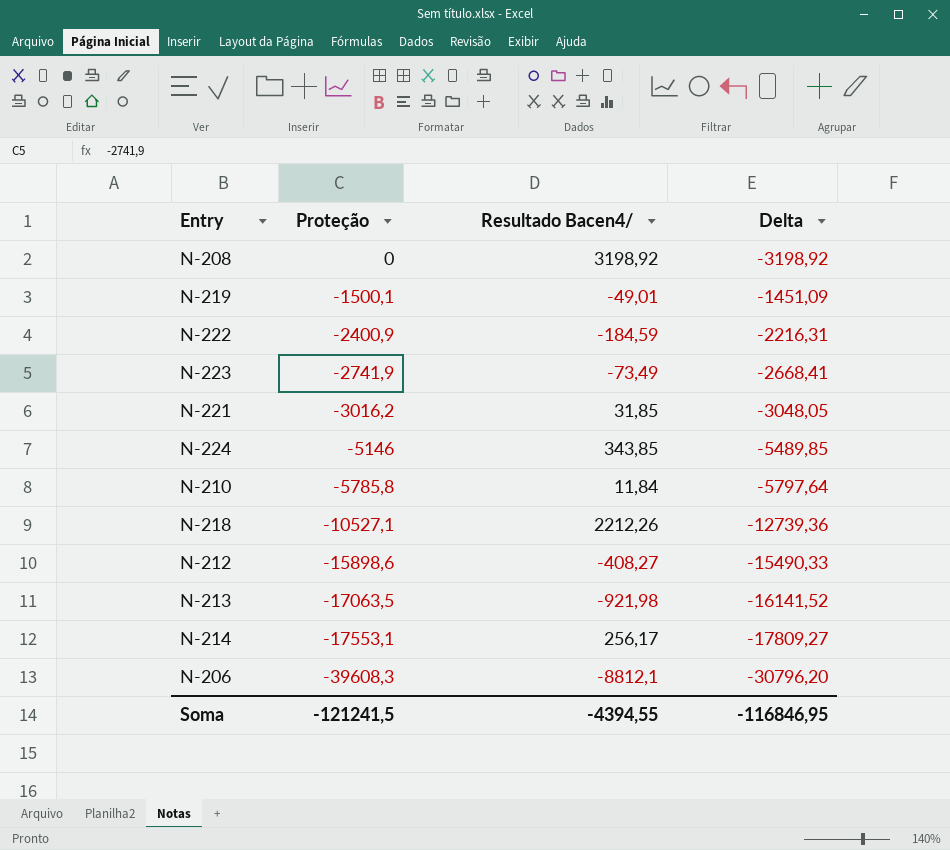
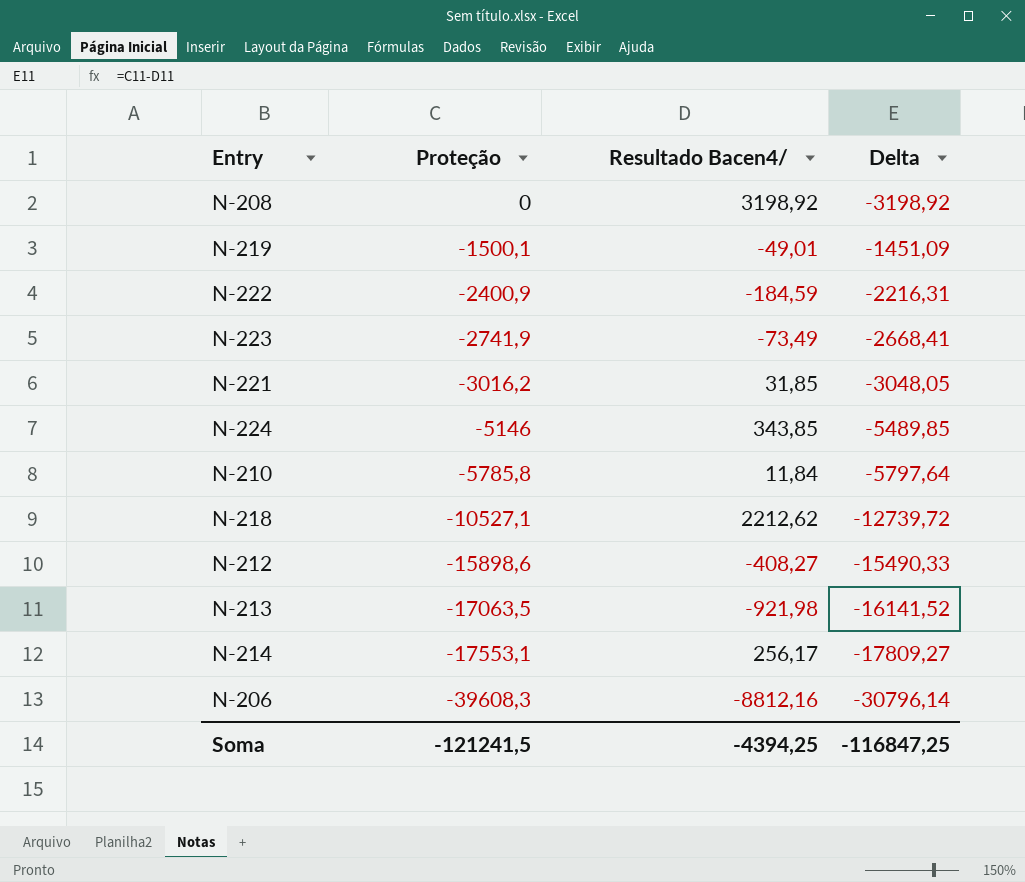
N-218 | Resultado Bacen4/: 2212,26 -> 2212,62
N-218 | Delta: -12739,36 -> -12739,72
N-206 | Resultado Bacen4/: -8812,1 -> -8812,16
N-206 | Delta: -30796,20 -> -30796,14
Soma | Resultado Bacen4/: -4394,55 -> -4394,25
Soma | Delta: -116846,95 -> -116847,25

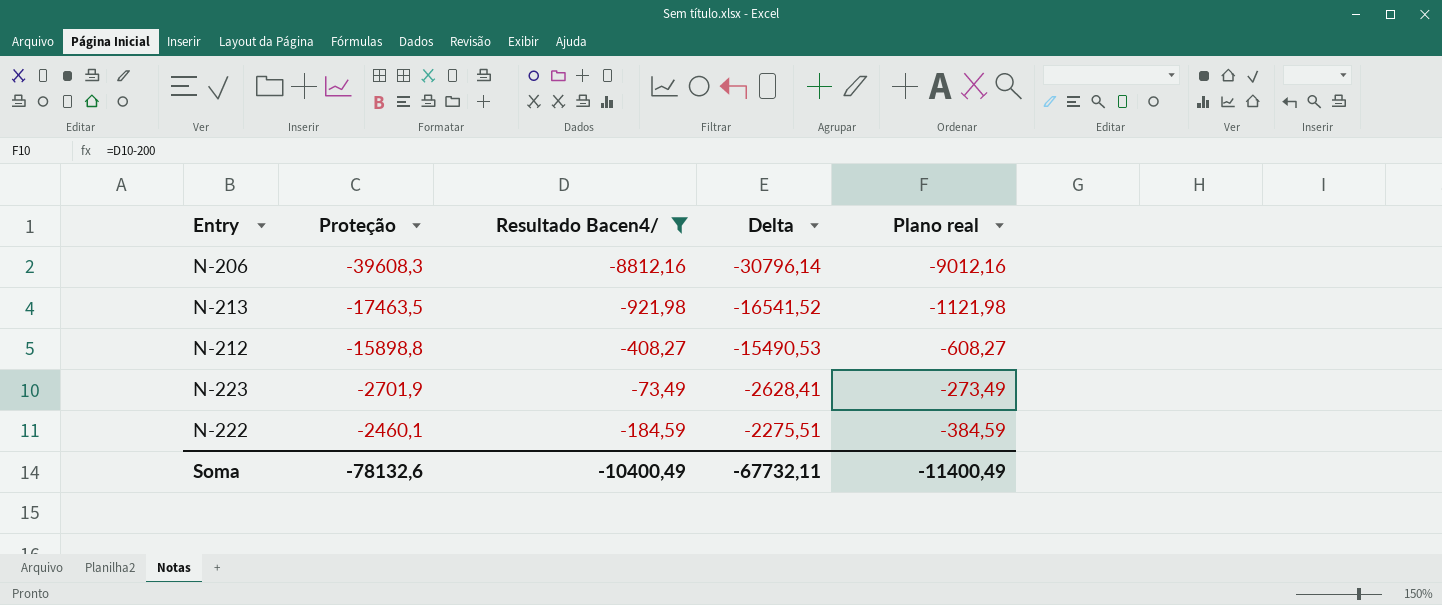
filter: none -> Resultado Bacen4/ <= -73,49
row order: Proteção descending -> Proteção ascending
column Plano real | formula: none -> [Resultado Bacen4/] - 200
N-213 | Proteção: -17063,5 -> -17463,5
N-213 | Delta: -16141,52 -> -16541,52
N-212 | Proteção: -15898,6 -> -15898,8
N-212 | Delta: -15490,33 -> -15490,53
N-223 | Proteção: -2741,9 -> -2701,9
N-223 | Delta: -2668,41 -> -2628,41
N-222 | Proteção: -2400,9 -> -2460,1
N-222 | Delta: -2216,31 -> -2275,51
Soma | Proteção: -121241,5 -> -78132,6
Soma | Resultado Bacen4/: -4394,25 -> -10400,49
Soma | Delta: -116847,25 -> -67732,11

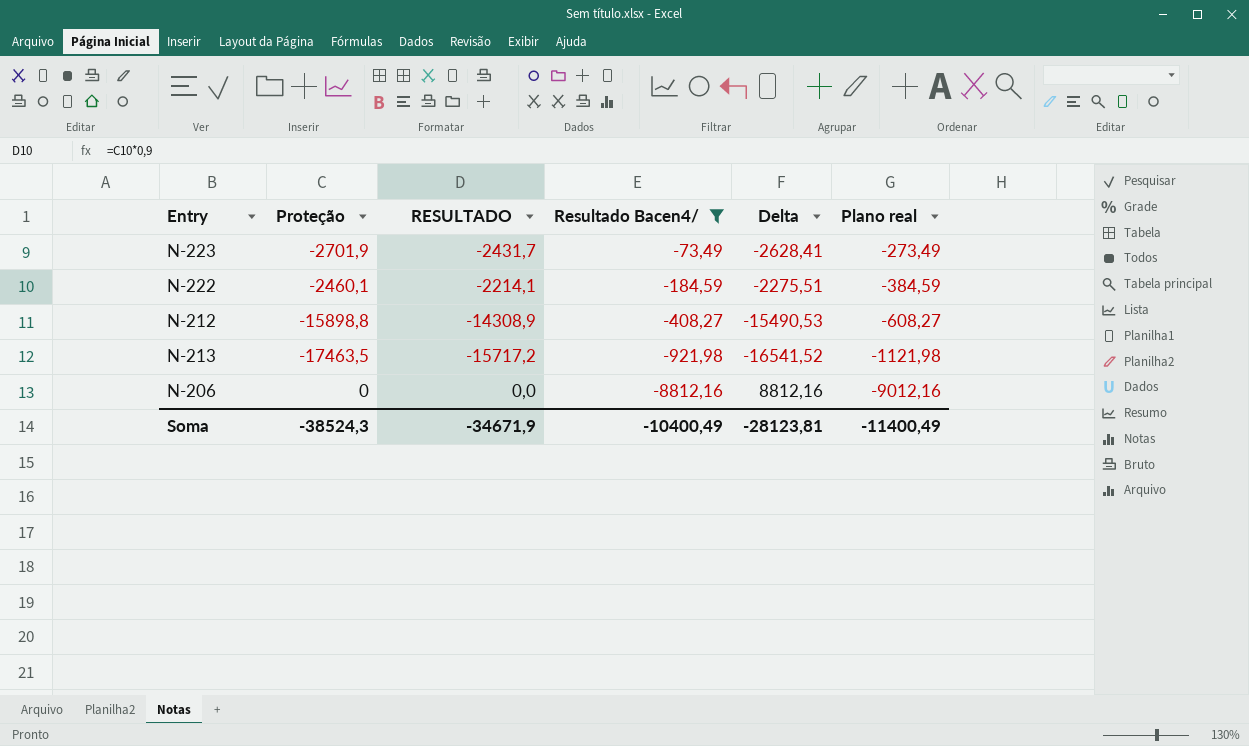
row order: Proteção ascending -> Resultado Bacen4/ descending
column RESULTADO | formula: none -> [Proteção] * 0,9
N-206 | Proteção: -39608,3 -> 0
N-206 | Delta: -30796,14 -> 8812,16
Soma | Proteção: -78132,6 -> -38524,3
Soma | Delta: -67732,11 -> -28123,81

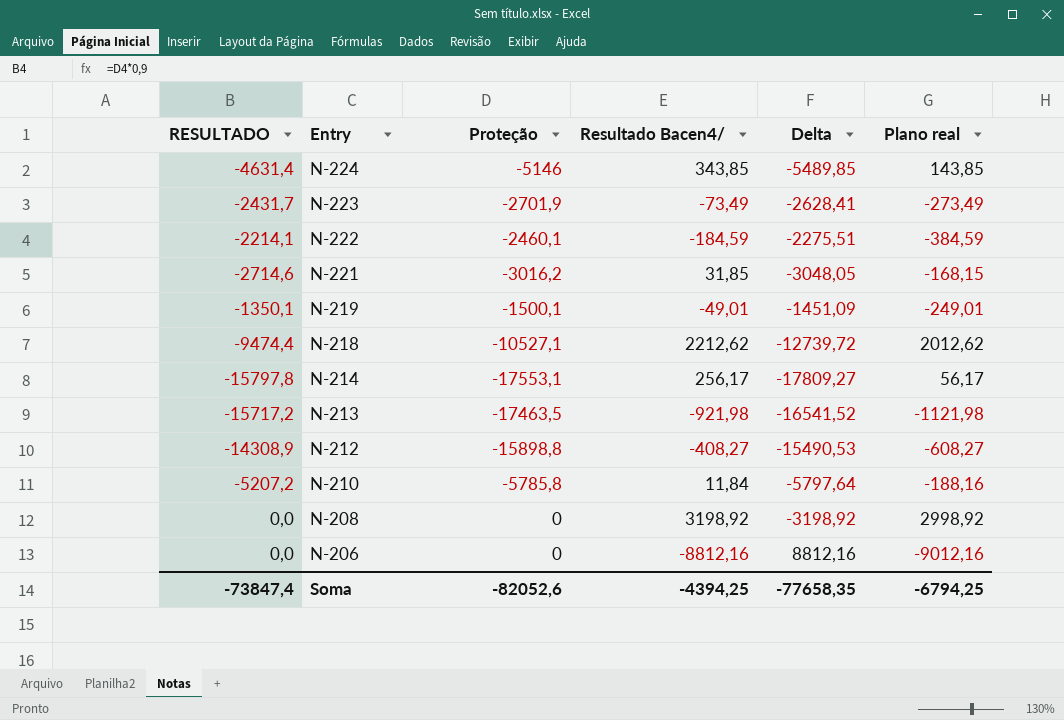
filter: Resultado Bacen4/ <= -73,49 -> none
row order: Resultado Bacen4/ descending -> Entry descending
column RESULTADO | position: 3 -> 1
Soma | RESULTADO: -34671,9 -> -73847,4
Soma | Proteção: -38524,3 -> -82052,6
Soma | Resultado Bacen4/: -10400,49 -> -4394,25
Soma | Delta: -28123,81 -> -77658,35
Soma | Plano real: -11400,49 -> -6794,25

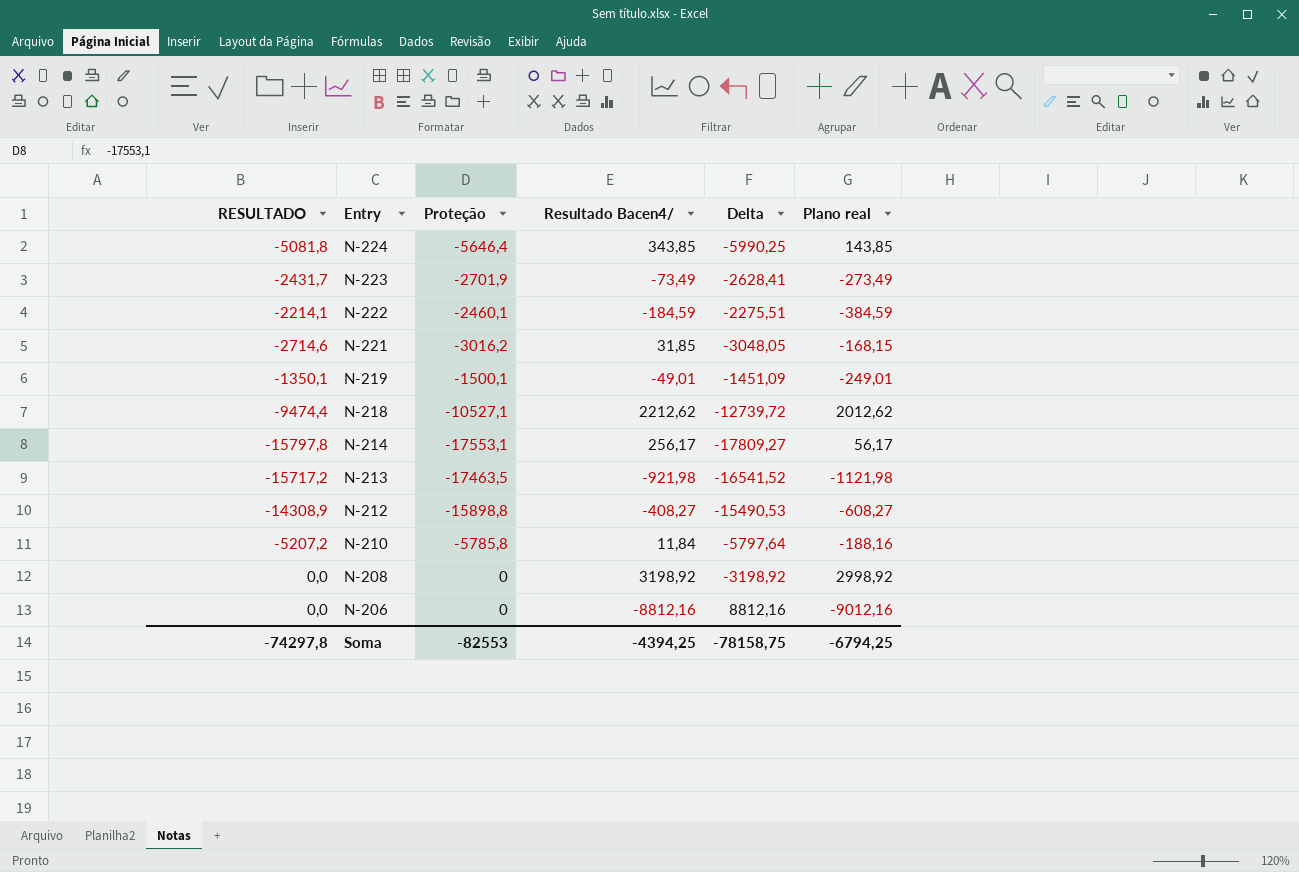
N-224 | RESULTADO: -4631,4 -> -5081,8
N-224 | Proteção: -5146 -> -5646,4
N-224 | Delta: -5489,85 -> -5990,25
Soma | RESULTADO: -73847,4 -> -74297,8
Soma | Proteção: -82052,6 -> -82553
Soma | Delta: -77658,35 -> -78158,75

